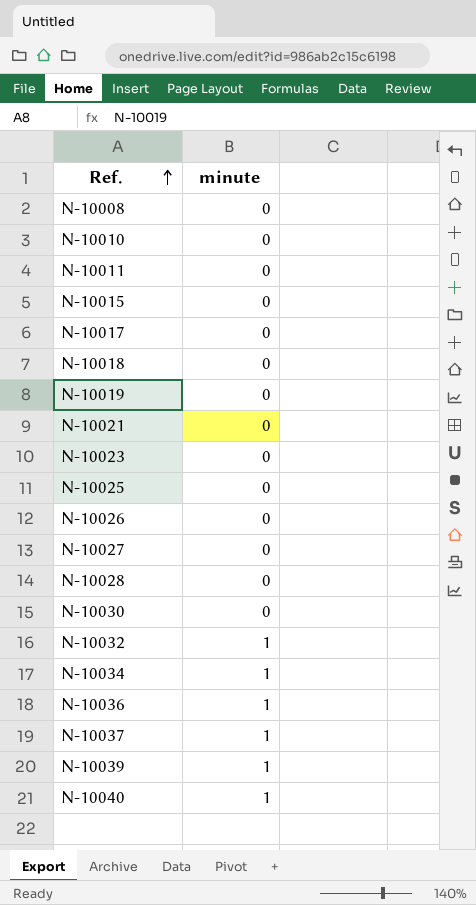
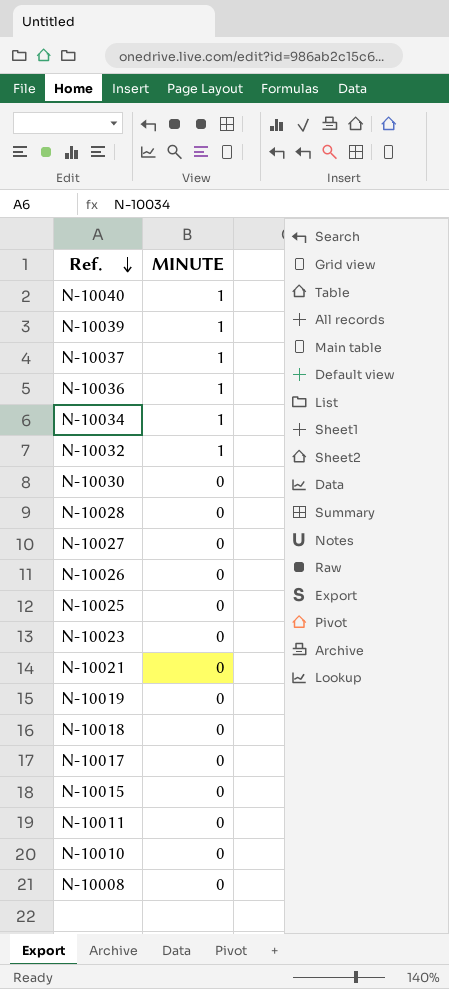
row order: Ref. ascending -> Ref. descending
column name: minute -> MINUTE

